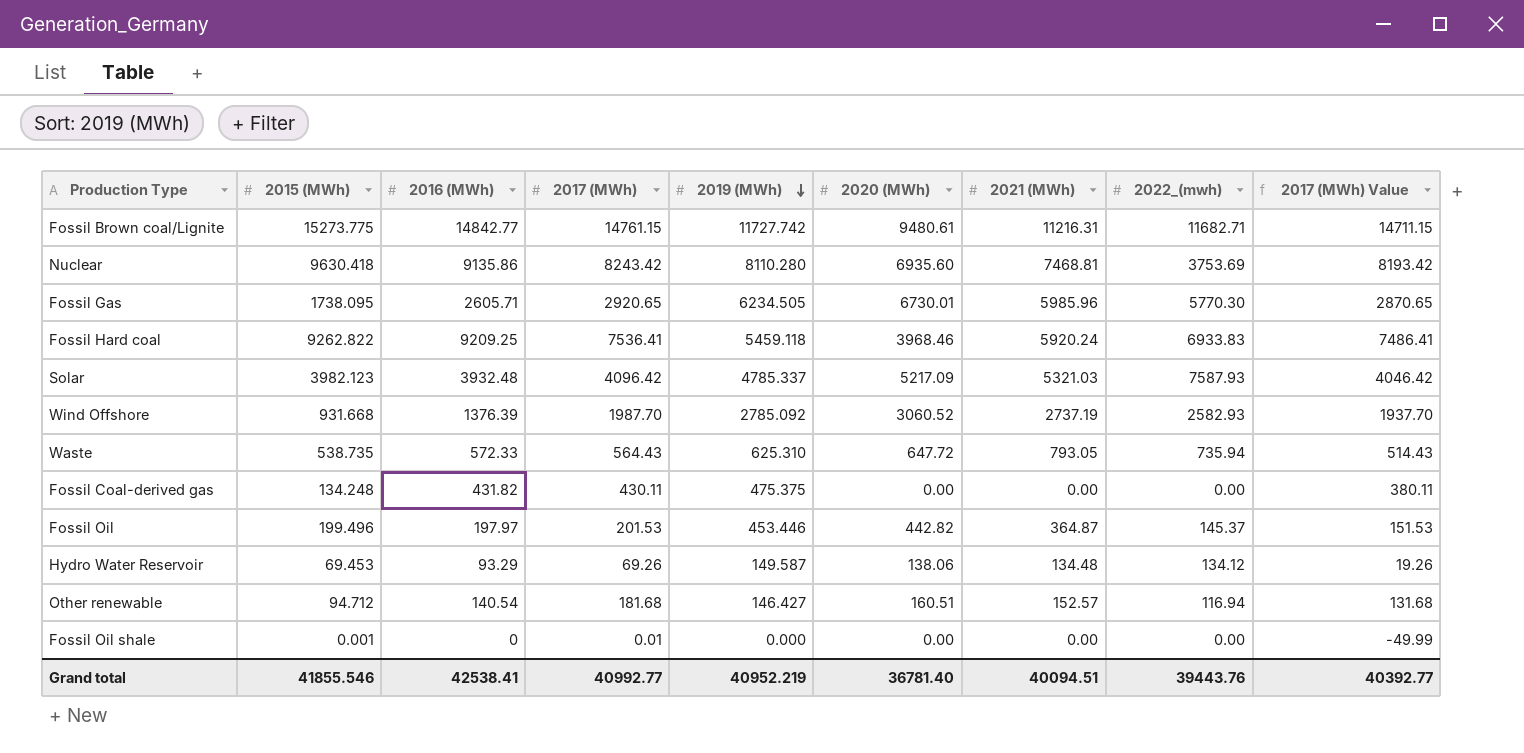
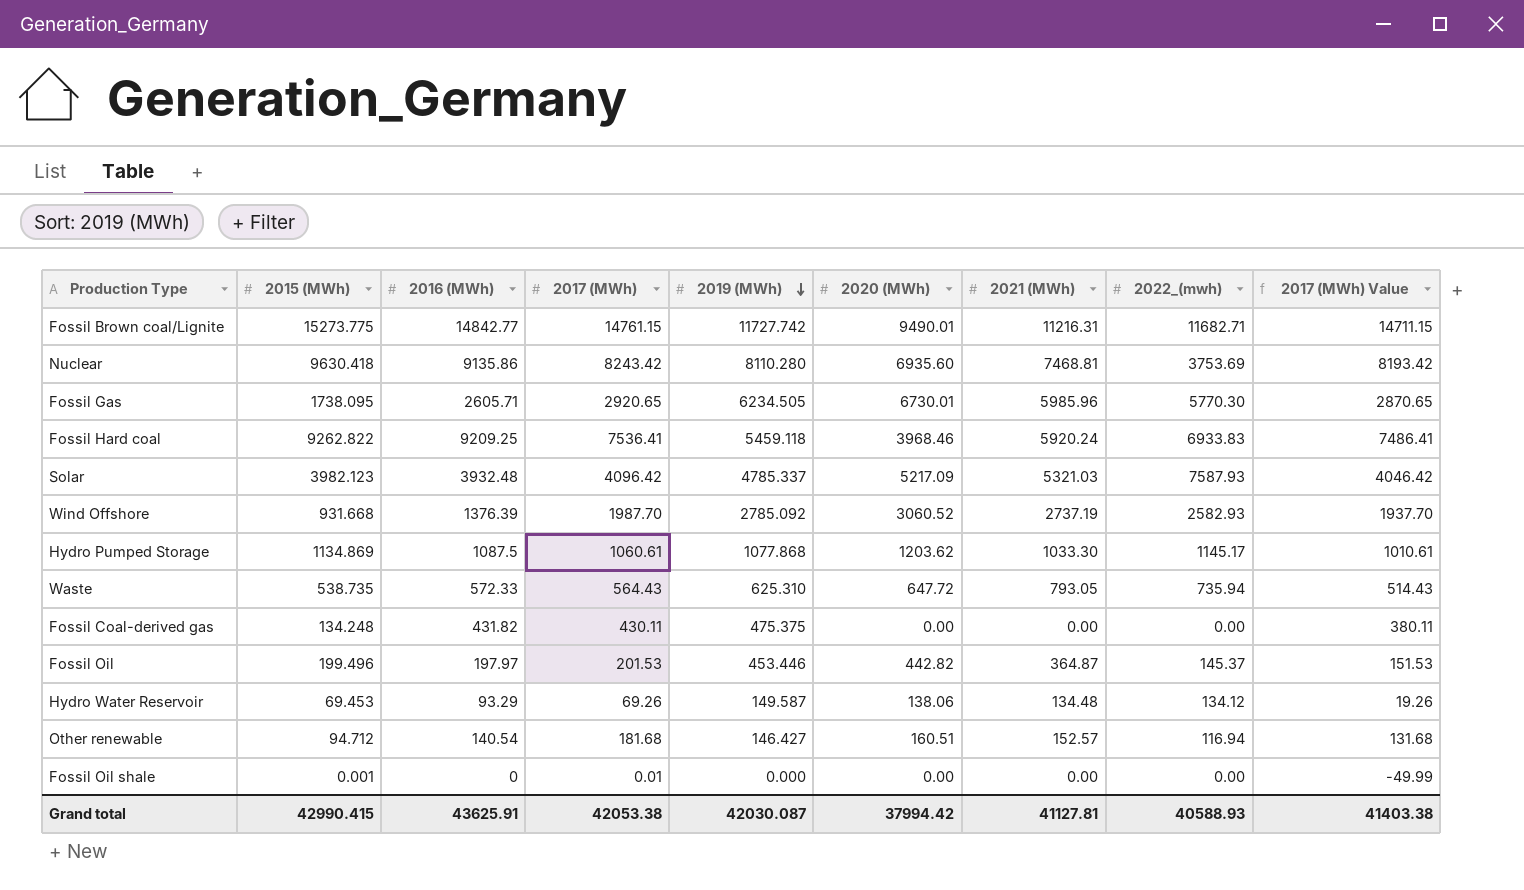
Fossil Brown coal/Lignite | 2020 (MWh): 9480.61 -> 9490.01
row Hydro Pumped Storage: none -> 1134.869 | 1087.5 | 1060.61 | 1077.868 | 1203.62 | 1033.30 | 1145.17 | 1010.61
Grand total | 2015 (MWh): 41855.546 -> 42990.415
Grand total | 2016 (MWh): 42538.41 -> 43625.91
Grand total | 2017 (MWh): 40992.77 -> 42053.38
Grand total | 2019 (MWh): 40952.219 -> 42030.087
Grand total | 2020 (MWh): 36781.40 -> 37994.42
Grand total | 2021 (MWh): 40094.51 -> 41127.81
Grand total | 2022_(mwh): 39443.76 -> 40588.93
Grand total | 2017 (MWh) Value: 40392.77 -> 41403.38

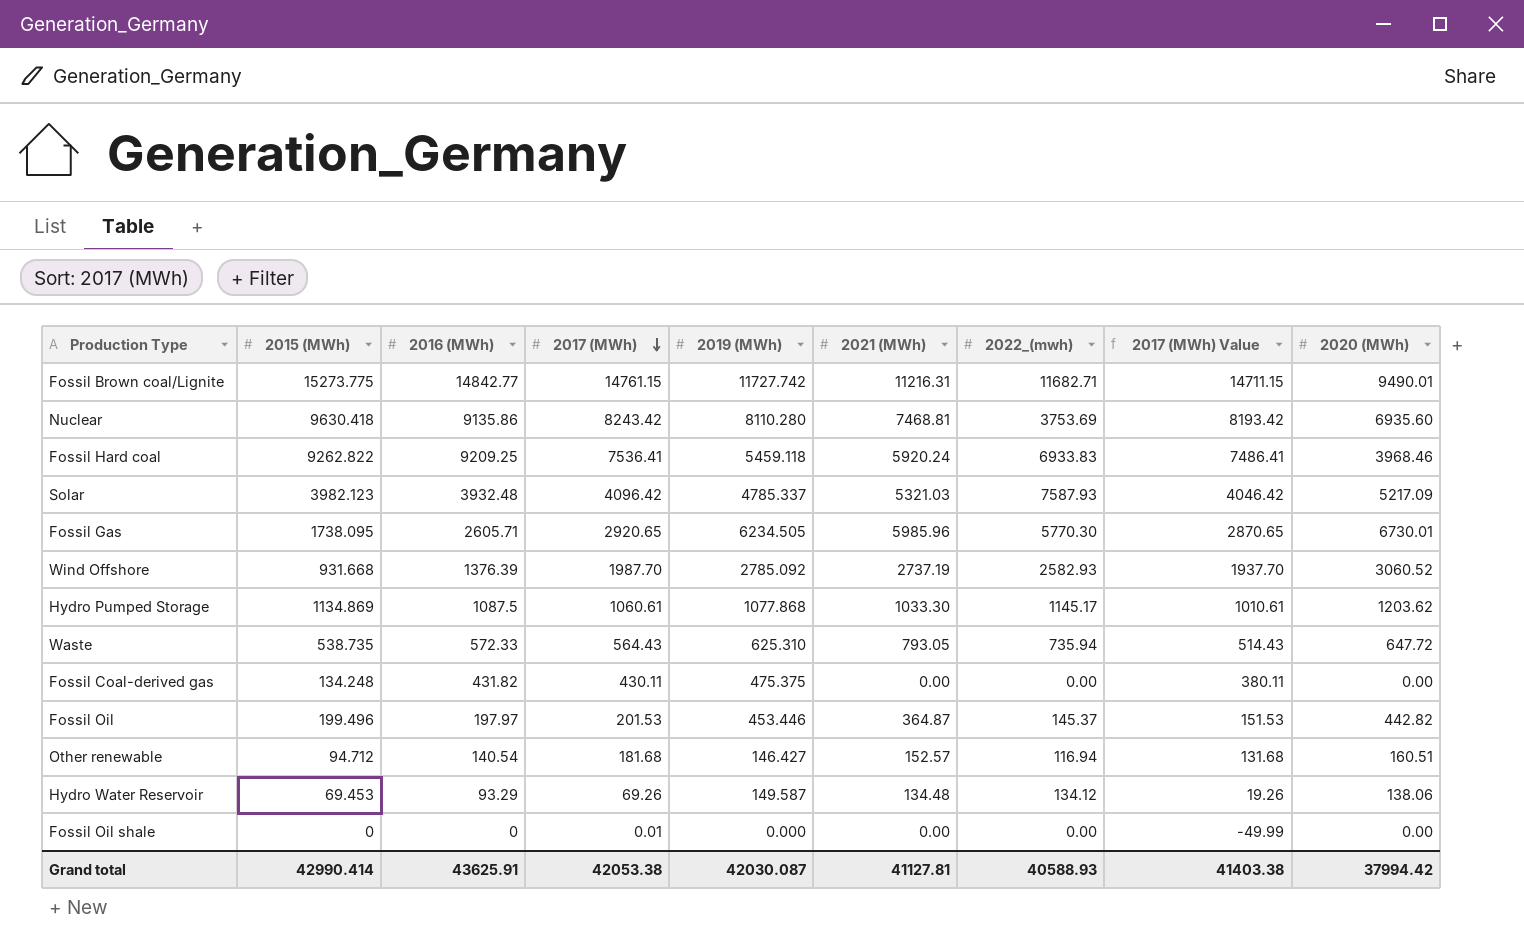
row order: 2019 (MWh) descending -> 2017 (MWh) descending
column 2020 (MWh) | position: 6 -> 9
Fossil Oil shale | 2015 (MWh): 0.001 -> 0
Grand total | 2015 (MWh): 42990.415 -> 42990.414

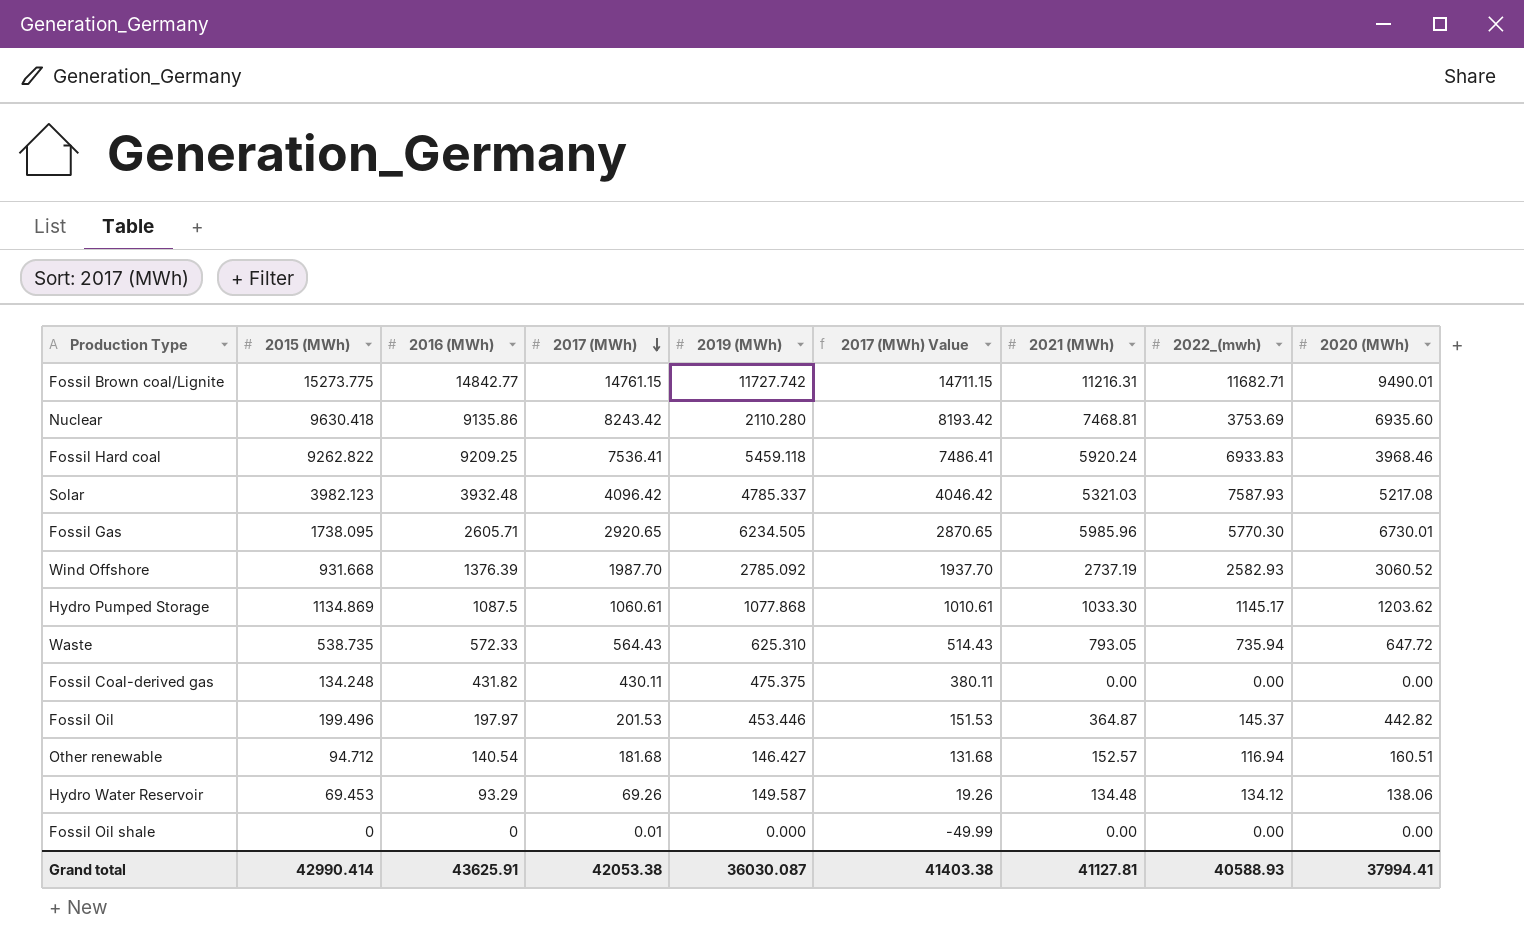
column 2017 (MWh) Value | position: 8 -> 6
Nuclear | 2019 (MWh): 8110.280 -> 2110.280
Solar | 2020 (MWh): 5217.09 -> 5217.08
Grand total | 2019 (MWh): 42030.087 -> 36030.087
Grand total | 2020 (MWh): 37994.42 -> 37994.41

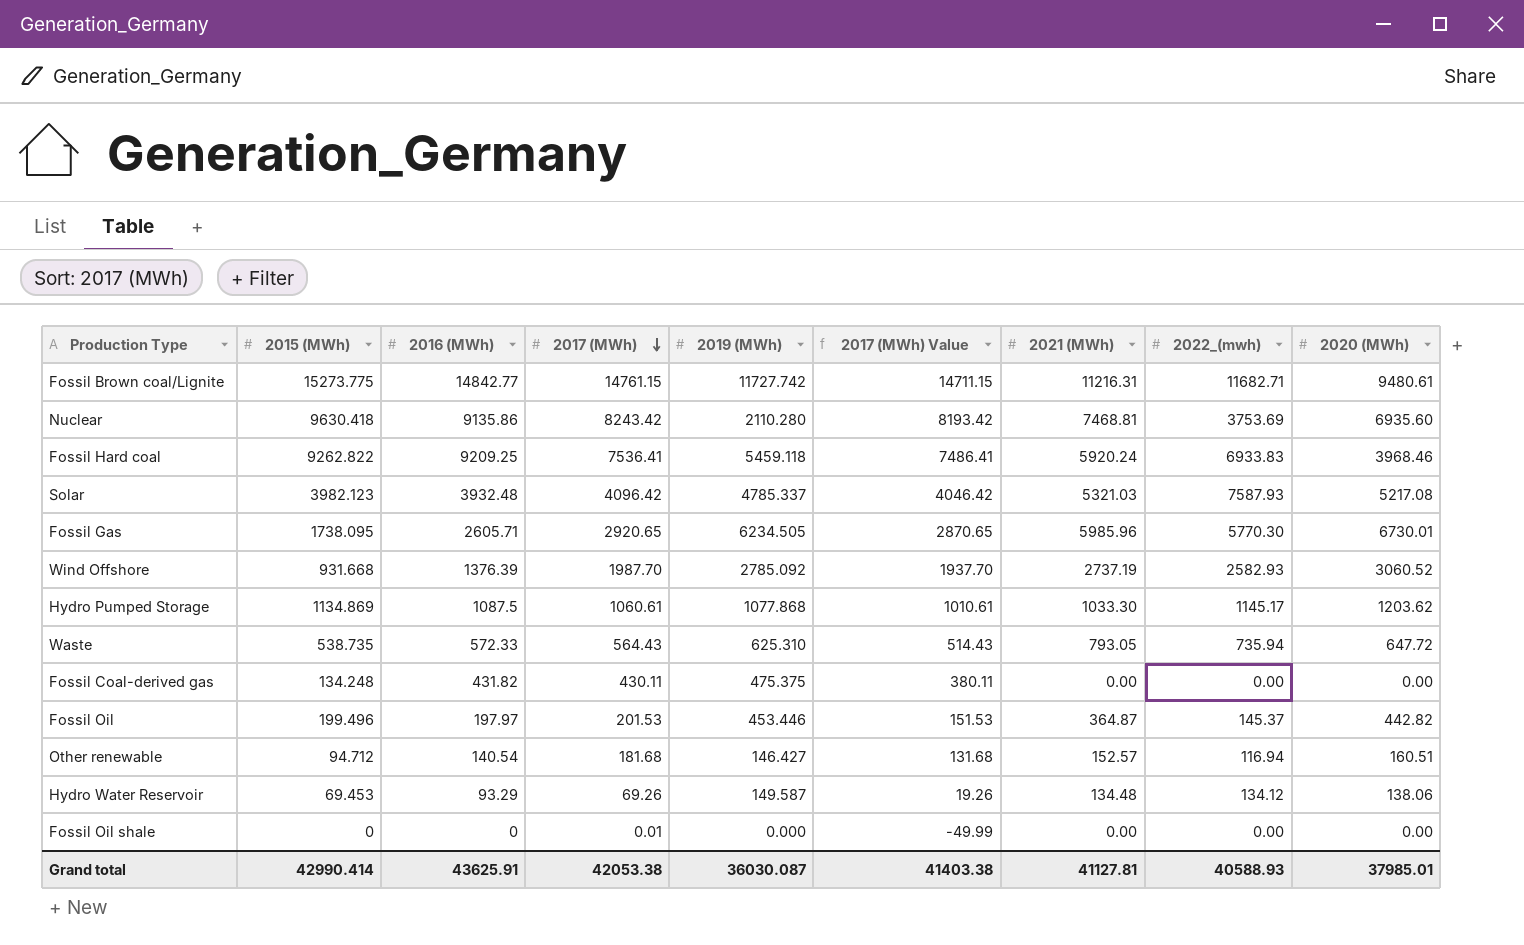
Fossil Brown coal/Lignite | 2020 (MWh): 9490.01 -> 9480.61
Grand total | 2020 (MWh): 37994.41 -> 37985.01

